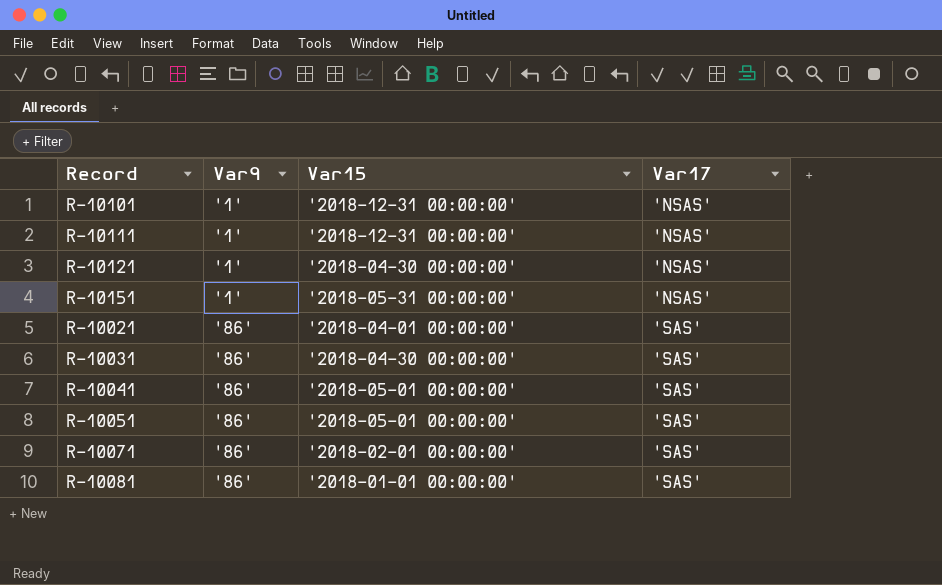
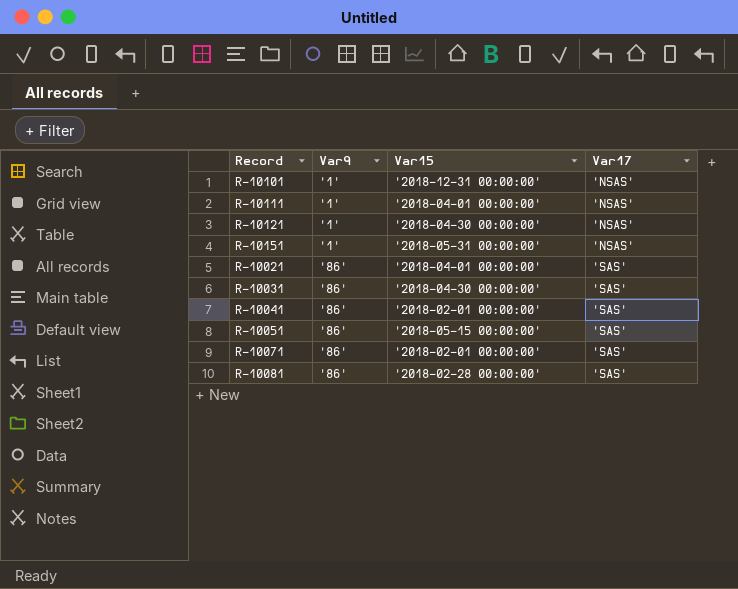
R-10111 | Var15: '2018-12-31 00:00:00' -> '2018-04-01 00:00:00'
R-10041 | Var15: '2018-05-01 00:00:00' -> '2018-02-01 00:00:00'
R-10051 | Var15: '2018-05-01 00:00:00' -> '2018-05-15 00:00:00'
R-10081 | Var15: '2018-01-01 00:00:00' -> '2018-02-28 00:00:00'

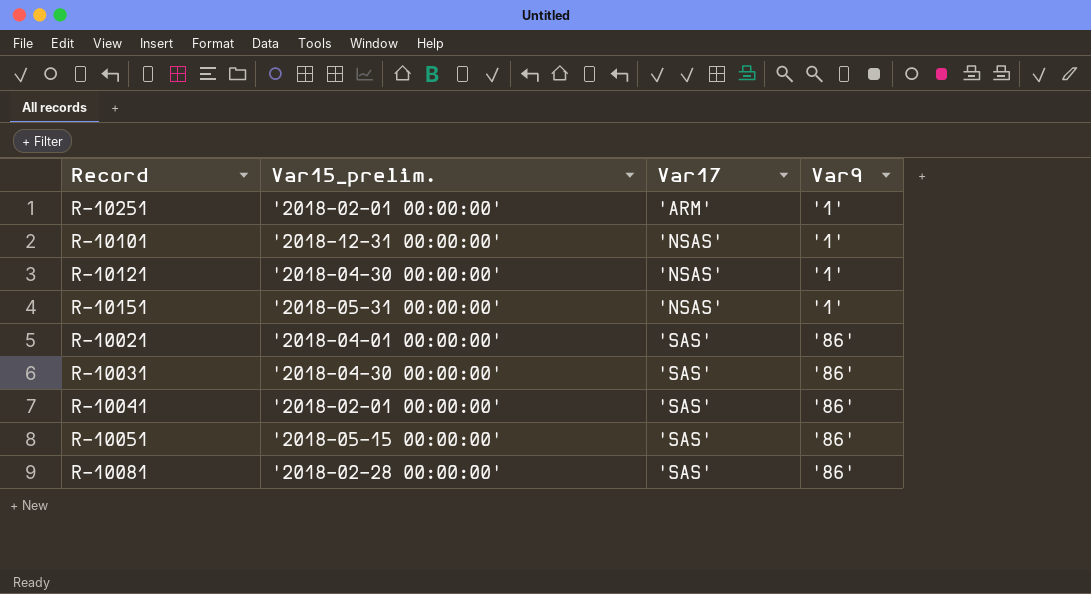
column name: Var15 -> Var15_prelim.
column Var9 | position: 2 -> 4
row R-10111: '1' | '2018-04-01 00:00:00' | 'NSAS' -> none
row R-10071: '86' | '2018-02-01 00:00:00' | 'SAS' -> none
row R-10251: none -> '2018-02-01 00:00:00' | 'ARM' | '1'

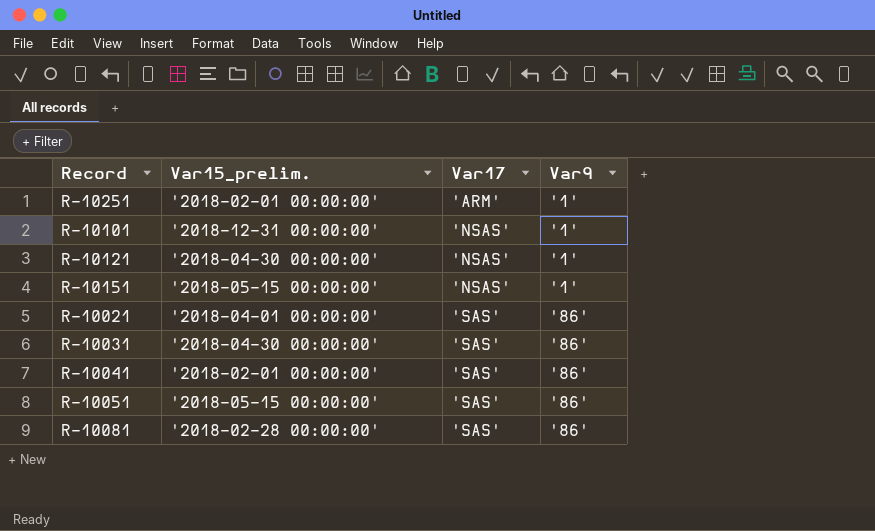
R-10151 | Var15_prelim.: '2018-05-31 00:00:00' -> '2018-05-15 00:00:00'

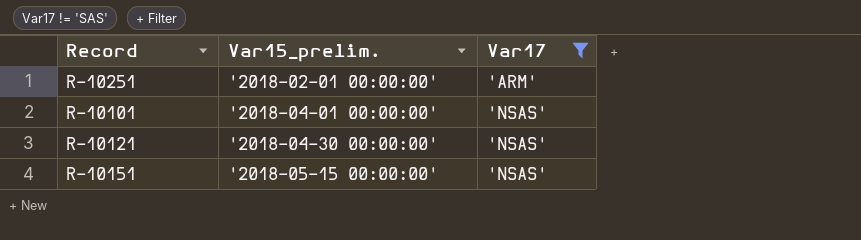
filter: none -> Var17 != 'SAS'
column Var9 | position: 4 -> none
R-10101 | Var15_prelim.: '2018-12-31 00:00:00' -> '2018-04-01 00:00:00'

